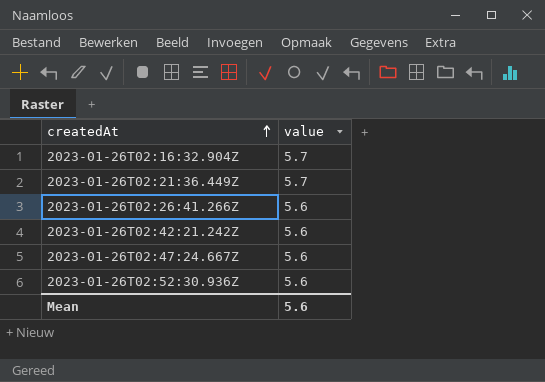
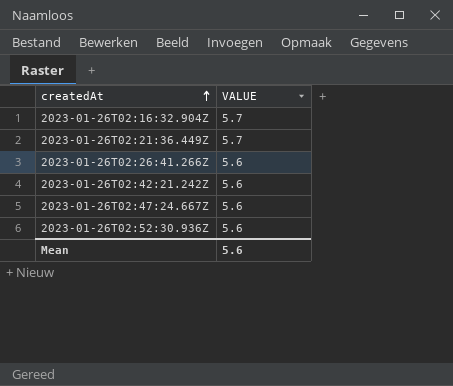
column name: value -> VALUE

